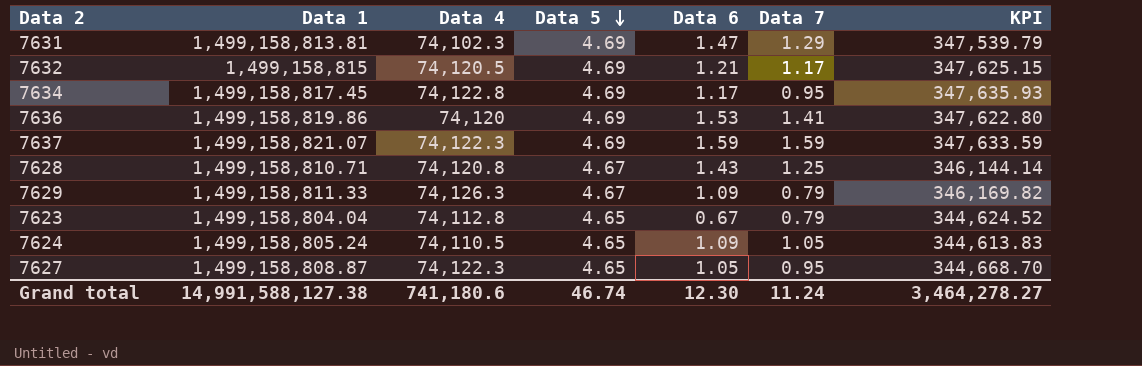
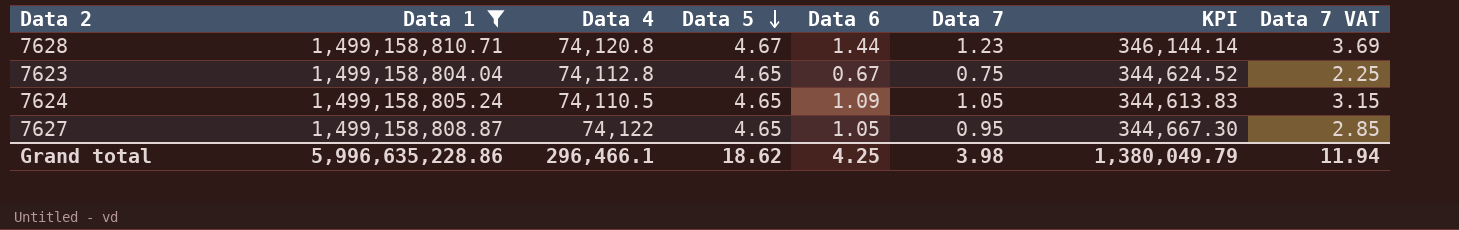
filter: none -> Data 1 <= 1,499,158,810.71
column Data 7 VAT | formula: none -> [Data 7] * 3
7628 | Data 6: 1.43 -> 1.44
7628 | Data 7: 1.25 -> 1.23
7623 | Data 7: 0.79 -> 0.75
7627 | Data 4: 74,122.3 -> 74,122
7627 | KPI: 344,668.70 -> 344,667.30
Grand total | Data 1: 14,991,588,127.38 -> 5,996,635,228.86
Grand total | Data 4: 741,180.6 -> 296,466.1
Grand total | Data 5: 46.74 -> 18.62
Grand total | Data 6: 12.30 -> 4.25
Grand total | Data 7: 11.24 -> 3.98
Grand total | KPI: 3,464,278.27 -> 1,380,049.79

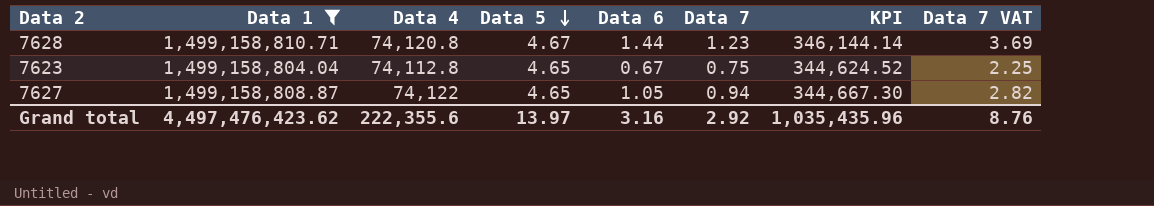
row 7624: 1,499,158,805.24 | 74,110.5 | 4.65 | 1.09 | 1.05 | 344,613.83 | 3.15 -> none
7627 | Data 7: 0.95 -> 0.94
7627 | Data 7 VAT: 2.85 -> 2.82
Grand total | Data 1: 5,996,635,228.86 -> 4,497,476,423.62
Grand total | Data 4: 296,466.1 -> 222,355.6
Grand total | Data 5: 18.62 -> 13.97
Grand total | Data 6: 4.25 -> 3.16
Grand total | Data 7: 3.98 -> 2.92
Grand total | KPI: 1,380,049.79 -> 1,035,435.96
Grand total | Data 7 VAT: 11.94 -> 8.76

